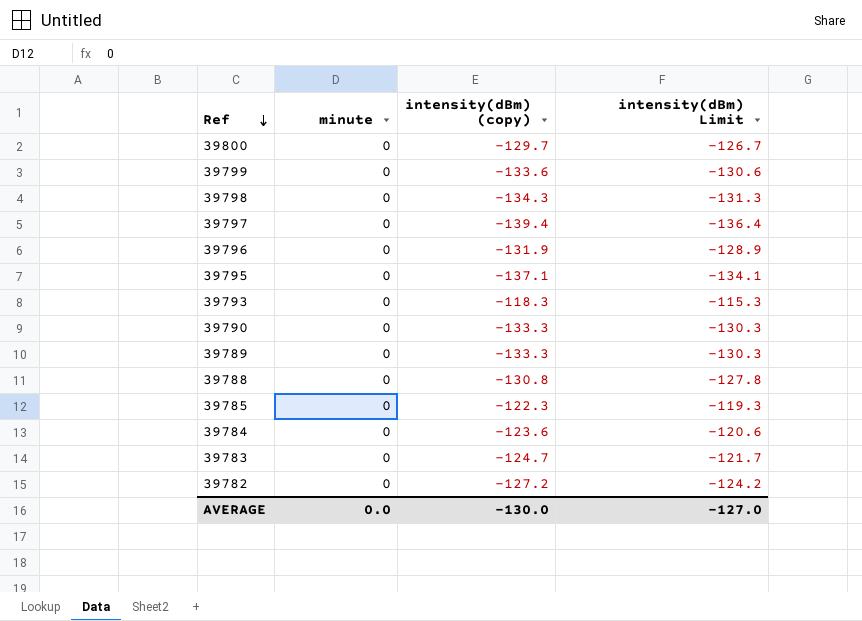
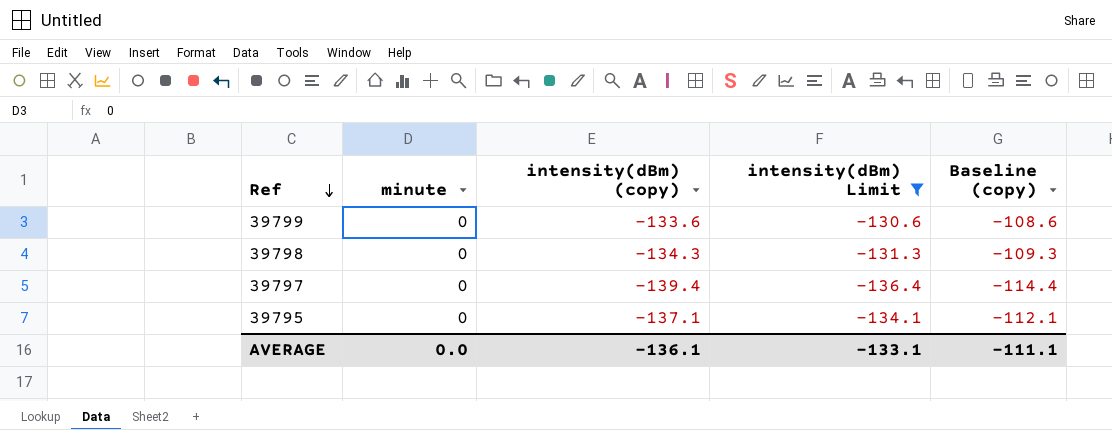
filter: none -> intensity(dBm) Limit <= -130.6
column Baseline (copy) | formula: none -> [intensity(dBm) (copy)] + 25
AVERAGE | intensity(dBm) (copy): -130.0 -> -136.1
AVERAGE | intensity(dBm) Limit: -127.0 -> -133.1

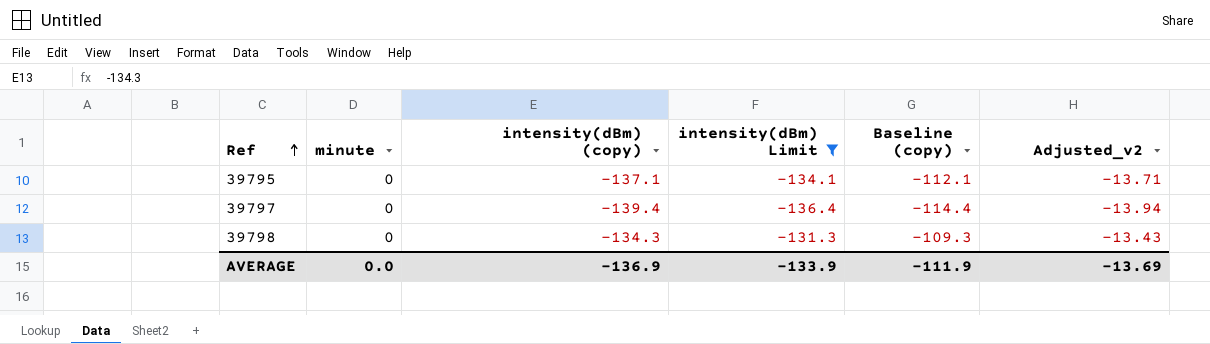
row order: Ref descending -> Ref ascending
column Adjusted_v2 | formula: none -> [intensity(dBm) (copy)] * 0.1
row 39799: 0 | -133.6 | -130.6 | -108.6 -> none
AVERAGE | intensity(dBm) (copy): -136.1 -> -136.9
AVERAGE | intensity(dBm) Limit: -133.1 -> -133.9
AVERAGE | Baseline (copy): -111.1 -> -111.9

